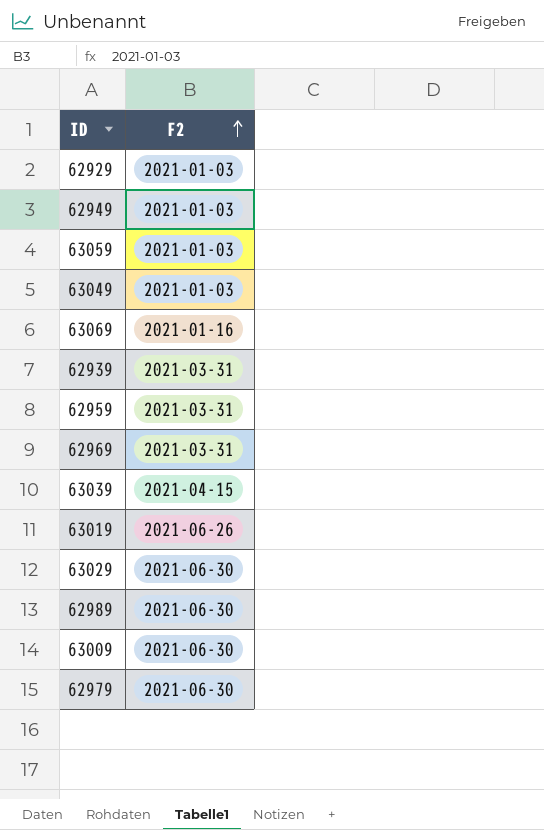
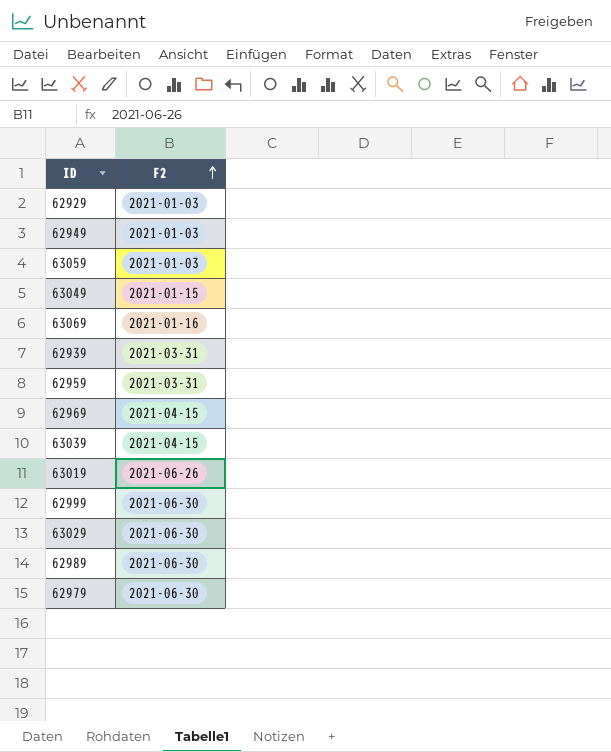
row 63009: 2021-06-30 -> none
63049 | F2: 2021-01-03 -> 2021-01-15
62969 | F2: 2021-03-31 -> 2021-04-15
row 62999: none -> 2021-06-30

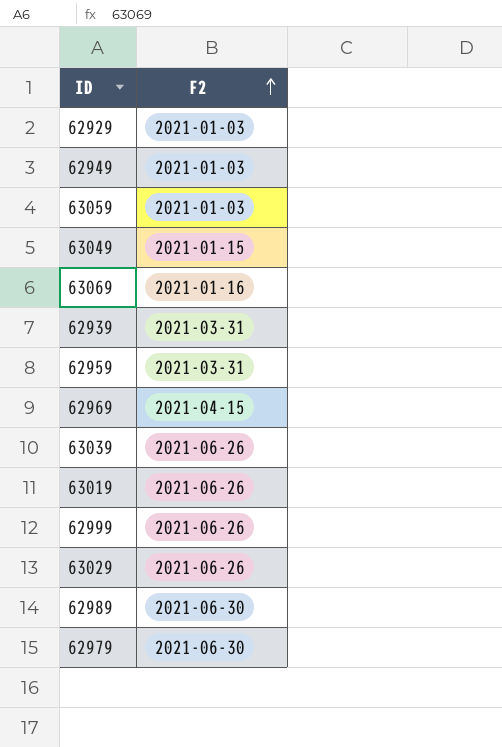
63039 | F2: 2021-04-15 -> 2021-06-26
62999 | F2: 2021-06-30 -> 2021-06-26
63029 | F2: 2021-06-30 -> 2021-06-26

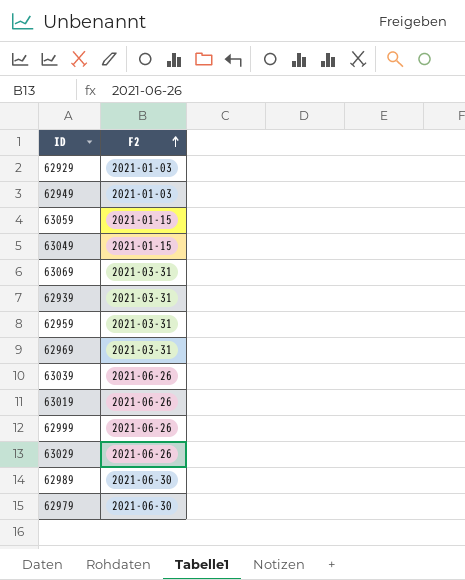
63059 | F2: 2021-01-03 -> 2021-01-15
63069 | F2: 2021-01-16 -> 2021-03-31
62969 | F2: 2021-04-15 -> 2021-03-31

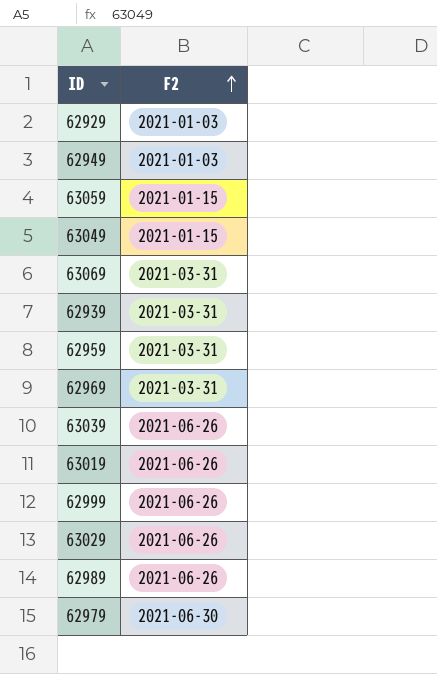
62989 | F2: 2021-06-30 -> 2021-06-26

